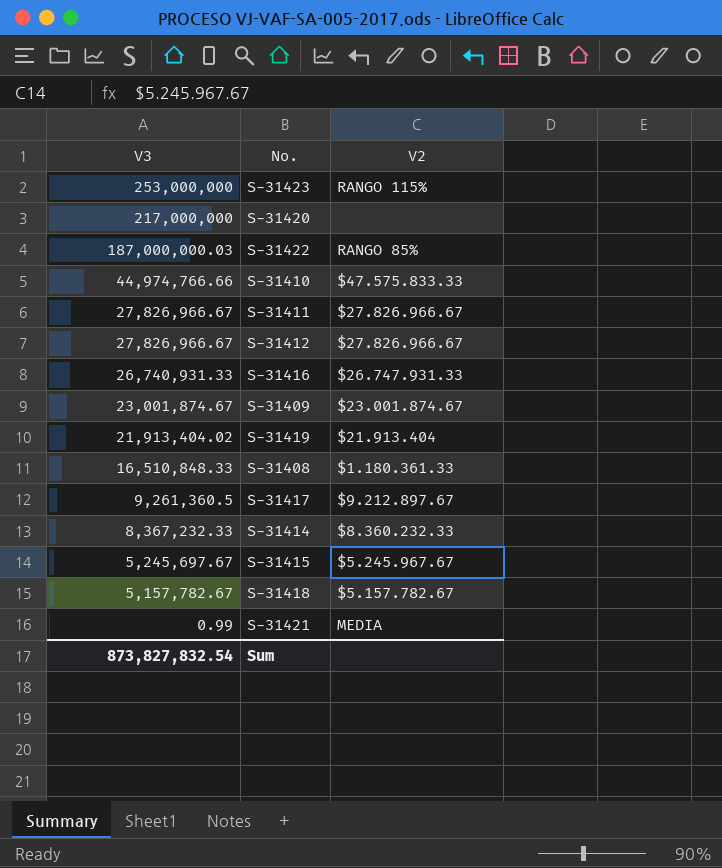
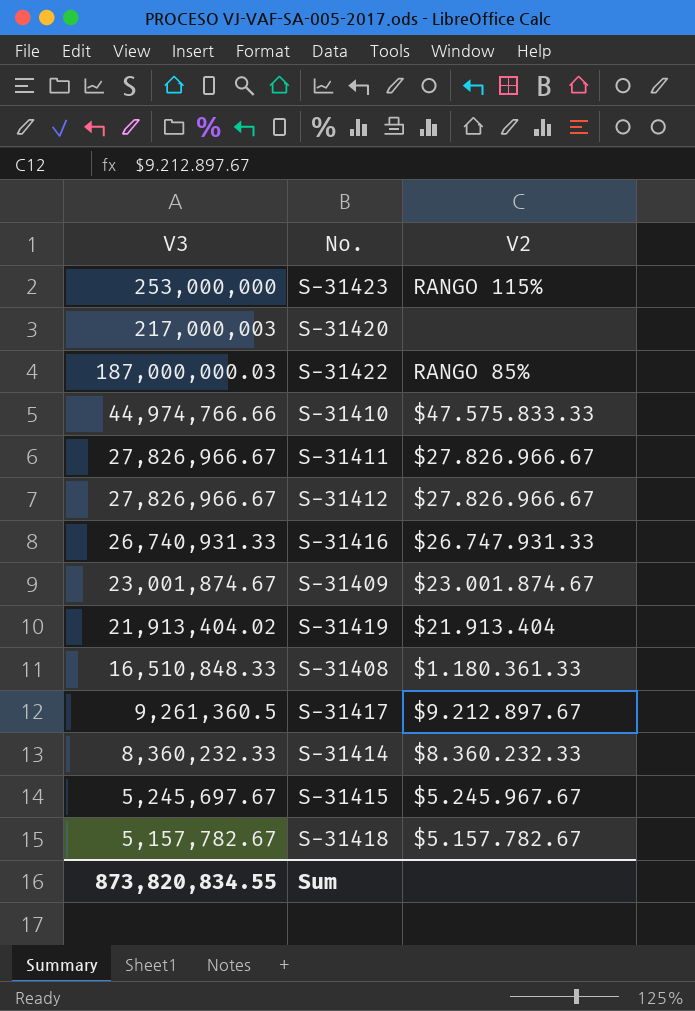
row S-31421: 0.99 | MEDIA -> none
S-31420 | V3: 217,000,000 -> 217,000,003
S-31414 | V3: 8,367,232.33 -> 8,360,232.33
Sum | V3: 873,827,832.54 -> 873,820,834.55

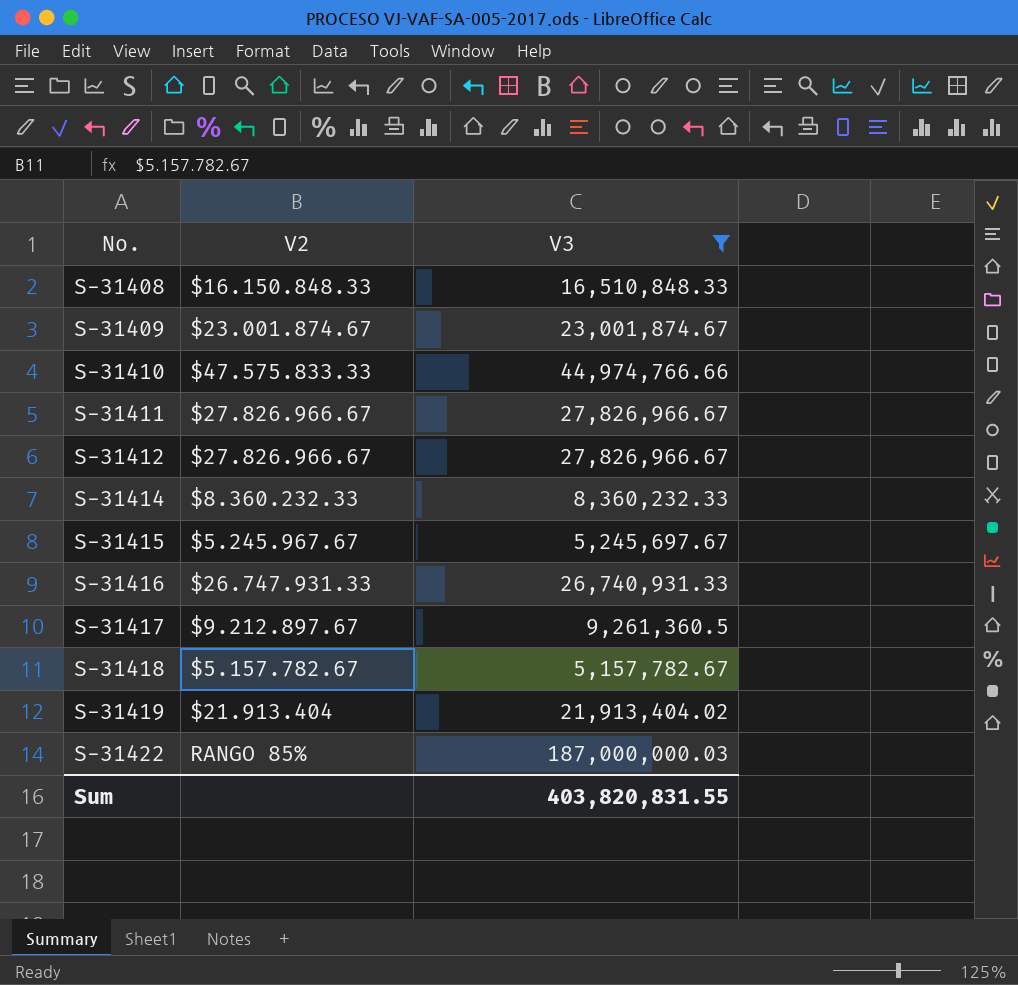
filter: none -> V3 <= 187,000,000.03
row order: V3 descending -> No. ascending
column V3 | position: 1 -> 3
S-31408 | V2: $1.180.361.33 -> $16.150.848.33
Sum | V3: 873,820,834.55 -> 403,820,831.55

